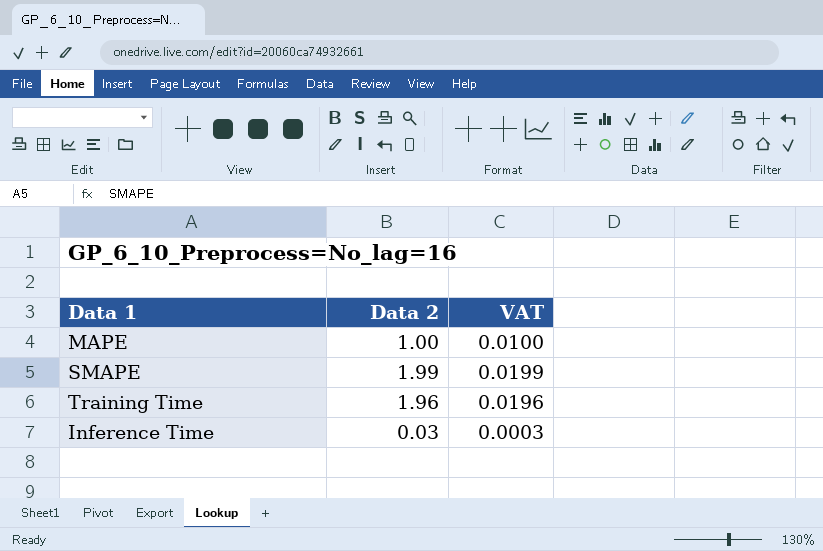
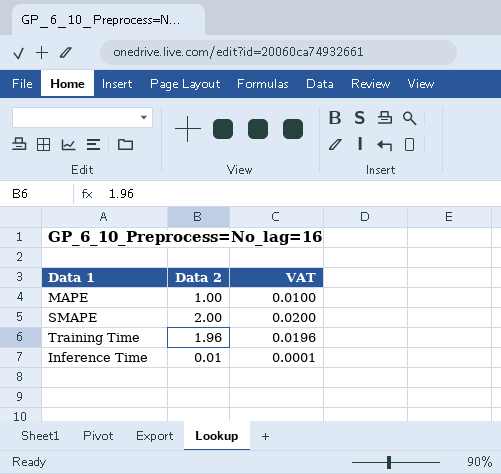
SMAPE | Data 2: 1.99 -> 2.00
SMAPE | VAT: 0.0199 -> 0.0200
Inference Time | Data 2: 0.03 -> 0.01
Inference Time | VAT: 0.0003 -> 0.0001

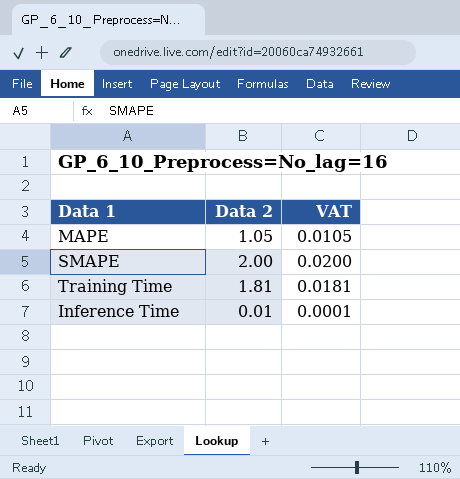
MAPE | Data 2: 1.00 -> 1.05
MAPE | VAT: 0.0100 -> 0.0105
Training Time | Data 2: 1.96 -> 1.81
Training Time | VAT: 0.0196 -> 0.0181

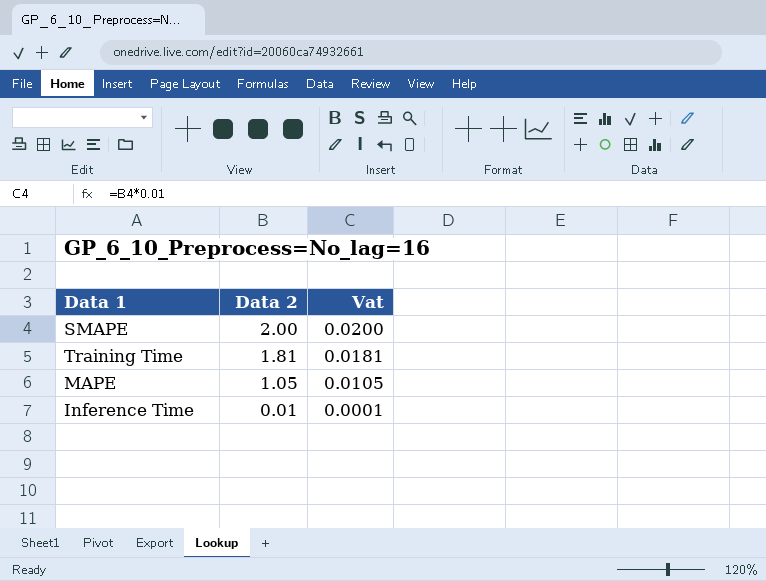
row order: none -> Data 2 descending
column name: VAT -> Vat

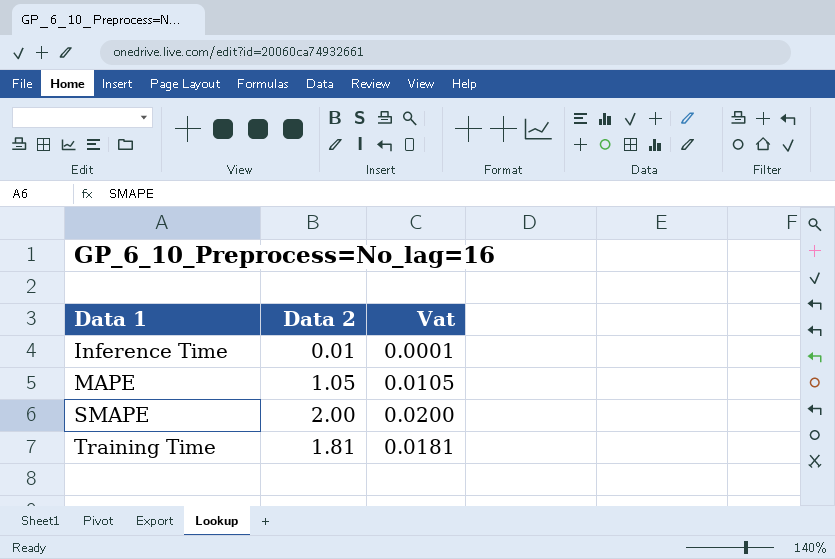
row order: Data 2 descending -> Data 1 ascending

